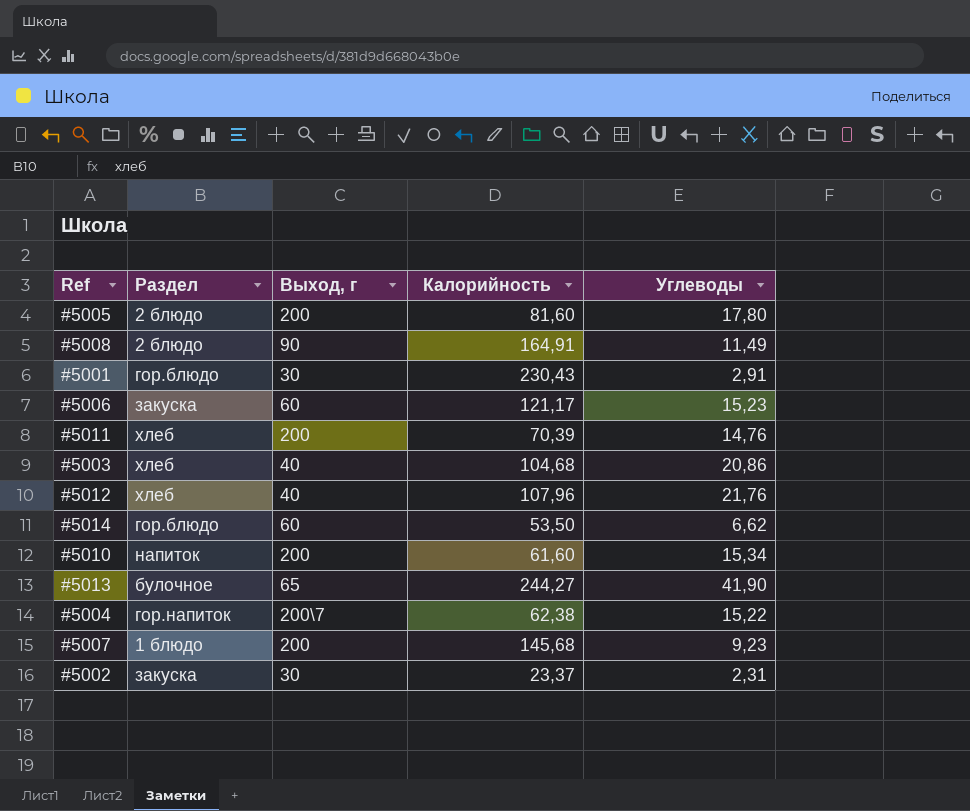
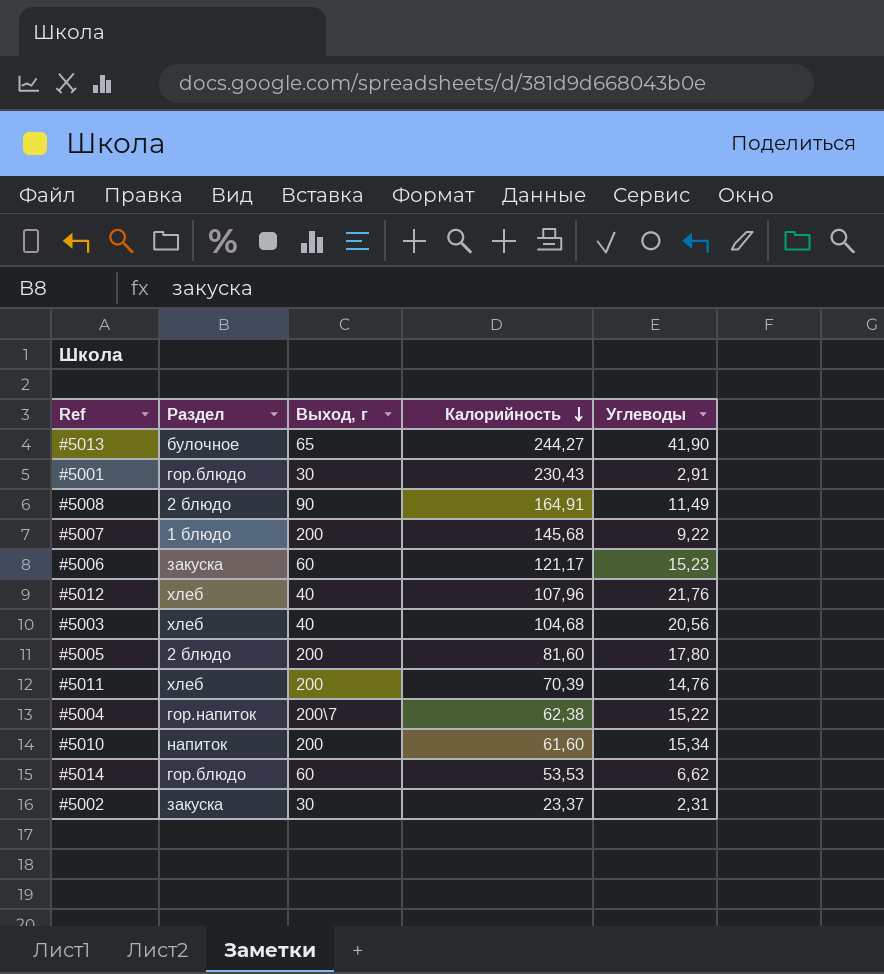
row order: none -> Калорийность descending
#5007 | Углеводы: 9,23 -> 9,22
#5003 | Углеводы: 20,86 -> 20,56
#5014 | Калорийность: 53,50 -> 53,53

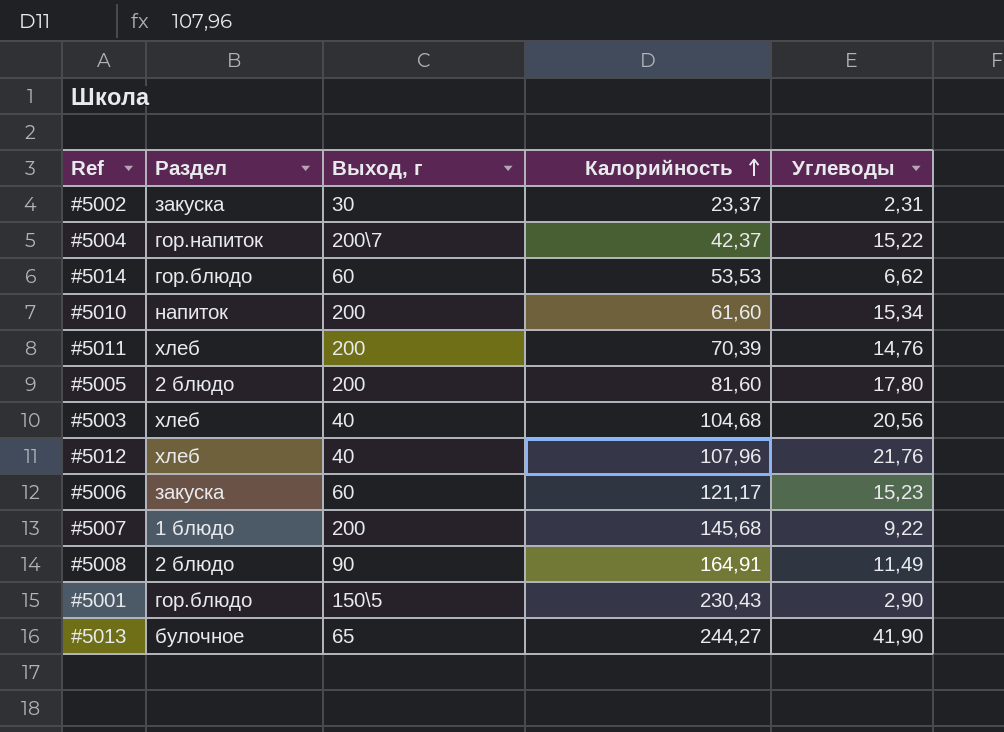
row order: Калорийность descending -> Калорийность ascending
#5004 | Калорийность: 62,38 -> 42,37
#5001 | Выход, г: 30 -> 150\5
#5001 | Углеводы: 2,91 -> 2,90

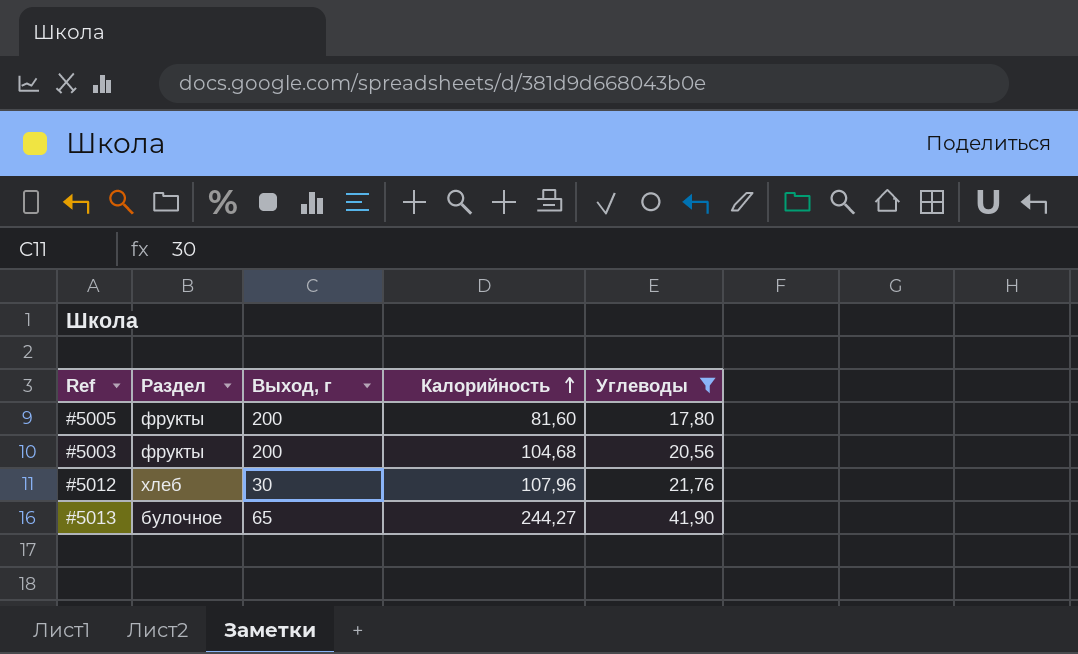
filter: none -> Углеводы >= 17,80
#5005 | Раздел: 2 блюдо -> фрукты
#5003 | Раздел: хлеб -> фрукты
#5003 | Выход, г: 40 -> 200
#5012 | Выход, г: 40 -> 30

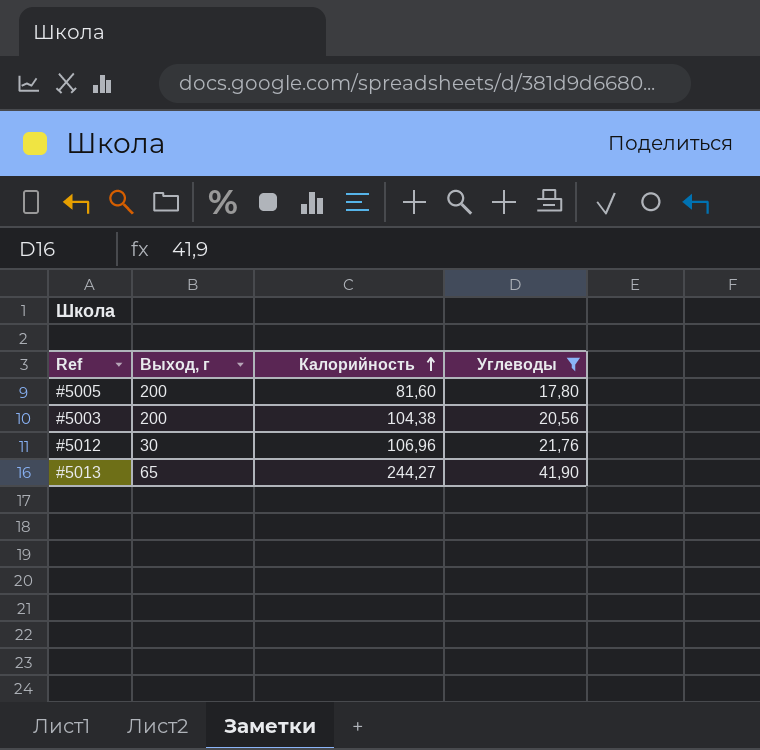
column Раздел | position: 2 -> none
#5003 | Калорийность: 104,68 -> 104,38
#5012 | Калорийность: 107,96 -> 106,96

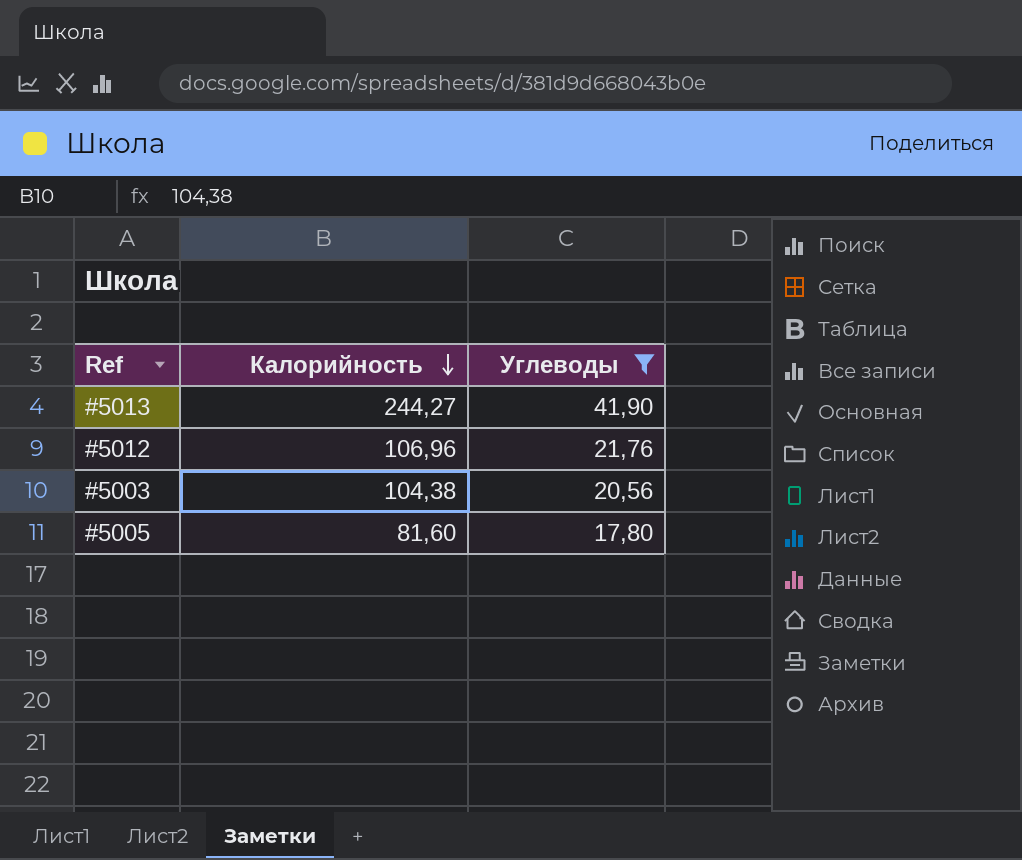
row order: Калорийность ascending -> Калорийность descending
column Выход, г | position: 2 -> none

